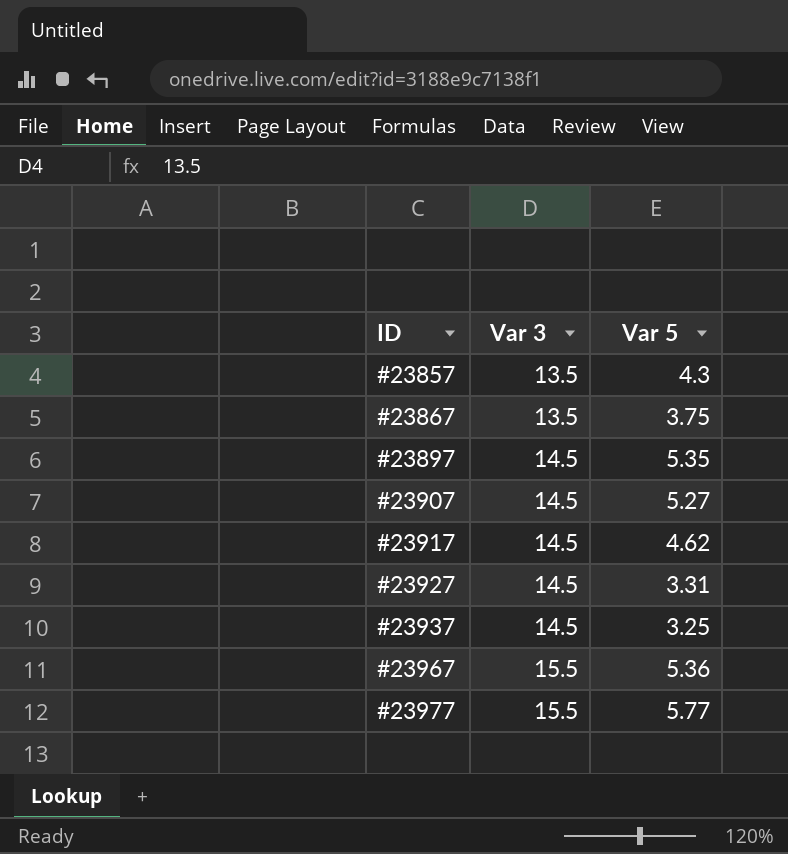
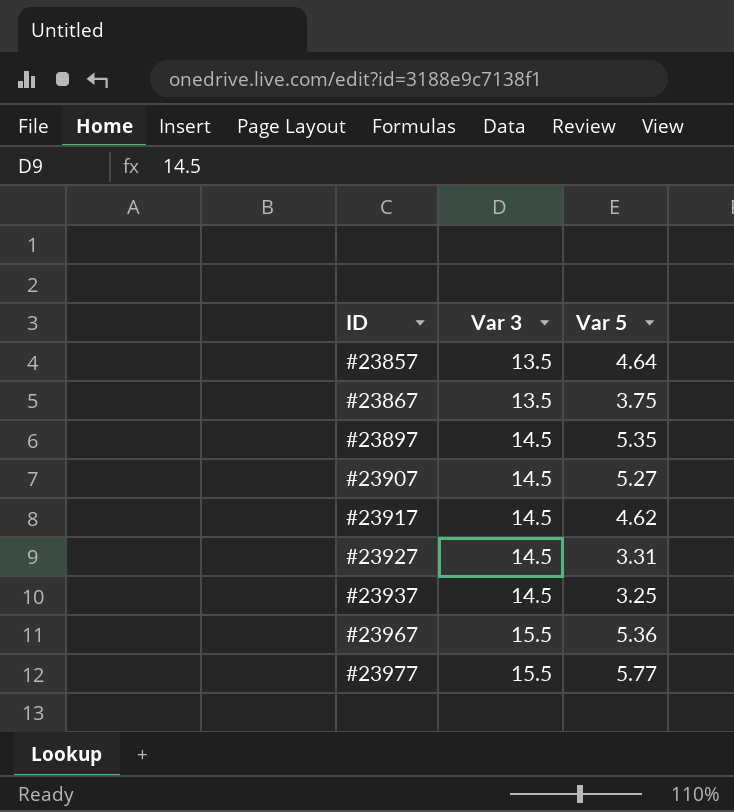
#23857 | Var 5: 4.3 -> 4.64

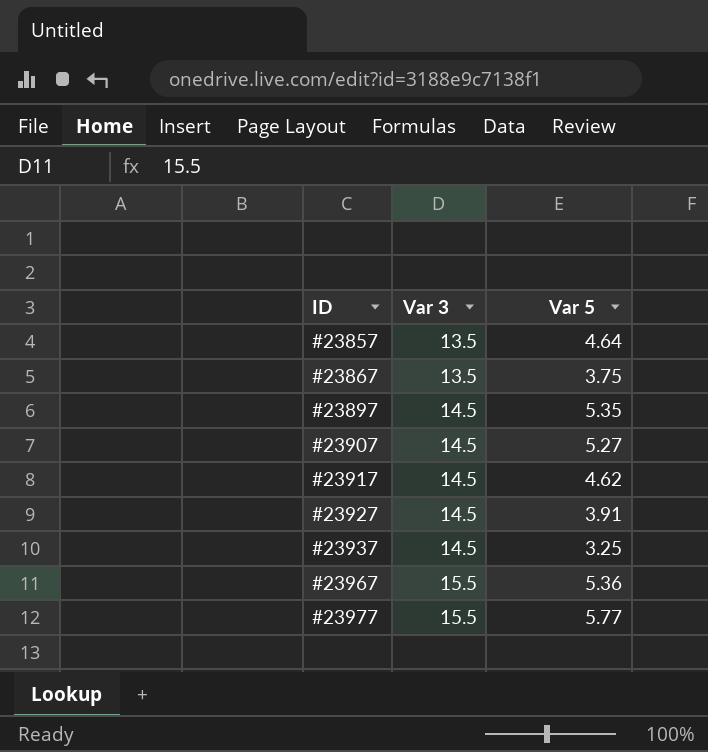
#23927 | Var 5: 3.31 -> 3.91

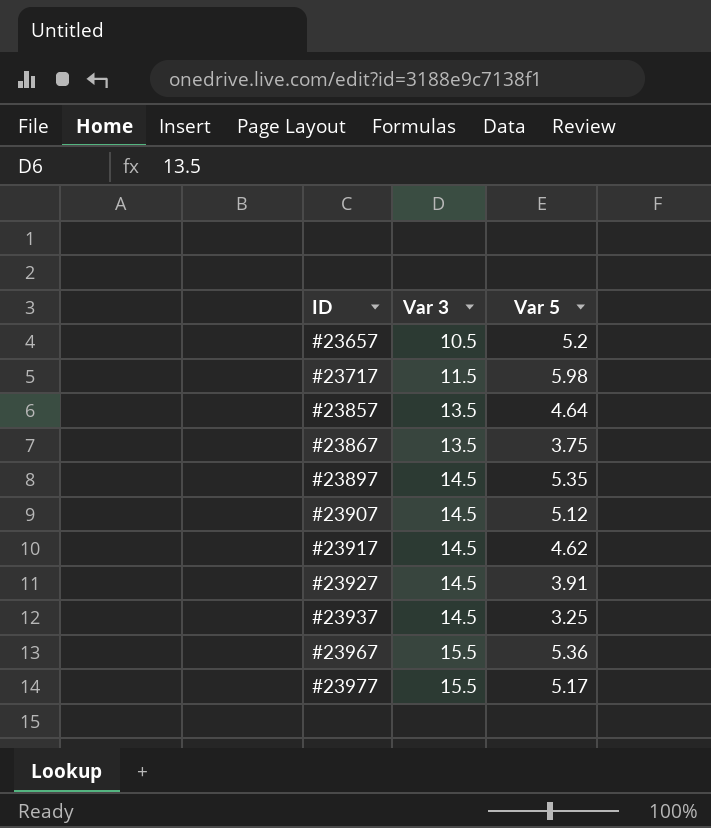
row #23657: none -> 10.5 | 5.2
row #23717: none -> 11.5 | 5.98
#23907 | Var 5: 5.27 -> 5.12
#23977 | Var 5: 5.77 -> 5.17

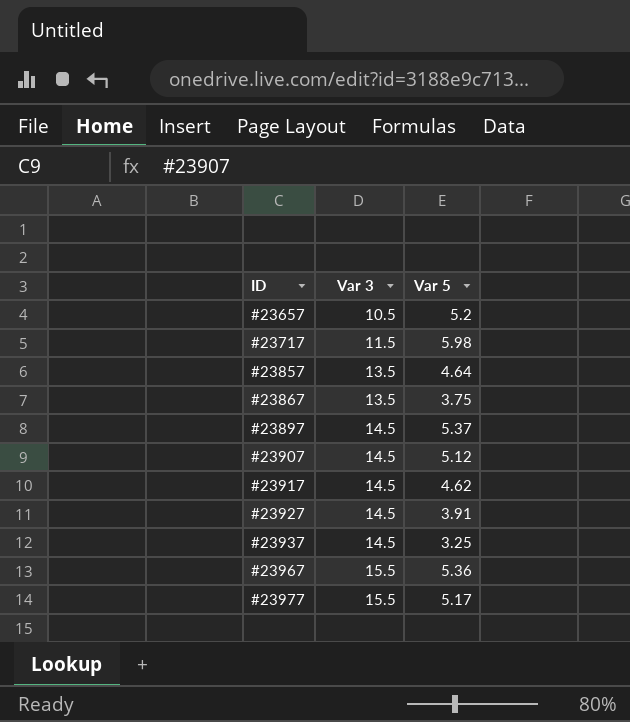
#23897 | Var 5: 5.35 -> 5.37

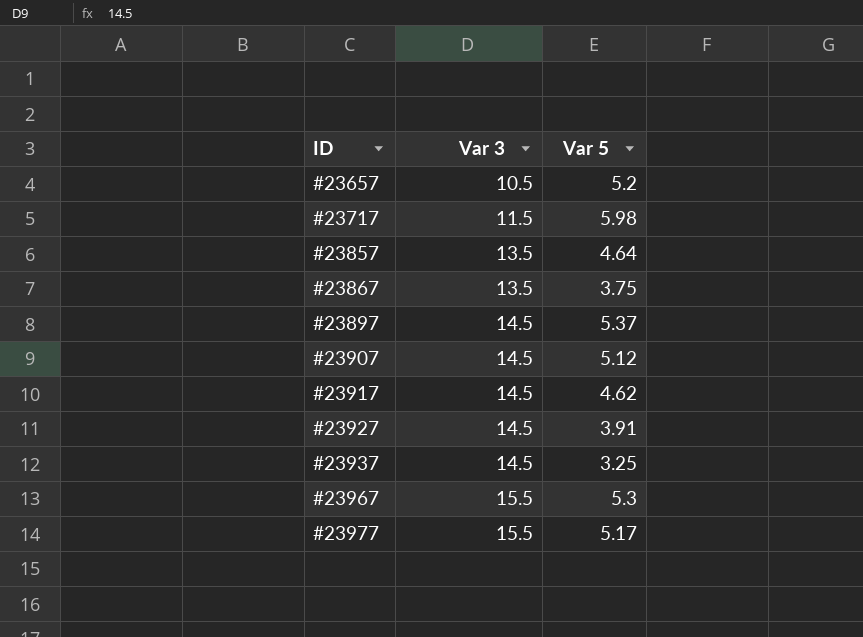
#23967 | Var 5: 5.36 -> 5.3

